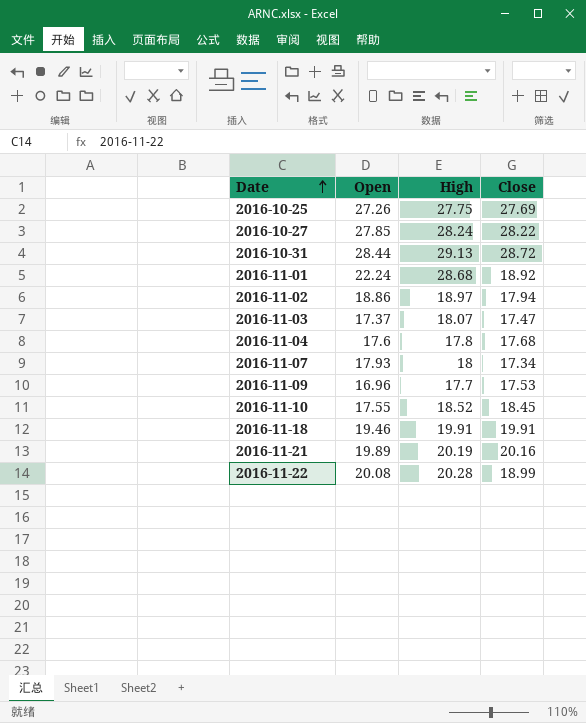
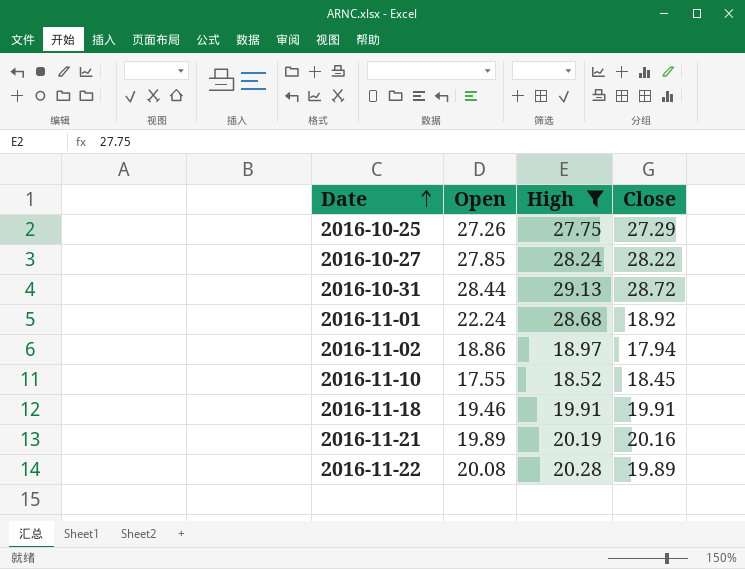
filter: none -> High >= 18.52
2016-10-25 | Close: 27.69 -> 27.29
2016-11-22 | Close: 18.99 -> 19.89

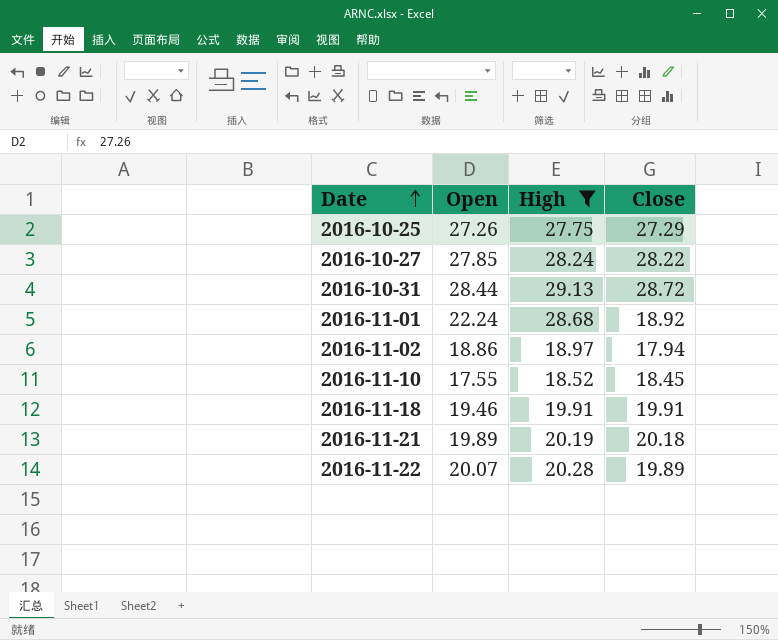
2016-11-21 | Close: 20.16 -> 20.18
2016-11-22 | Open: 20.08 -> 20.07

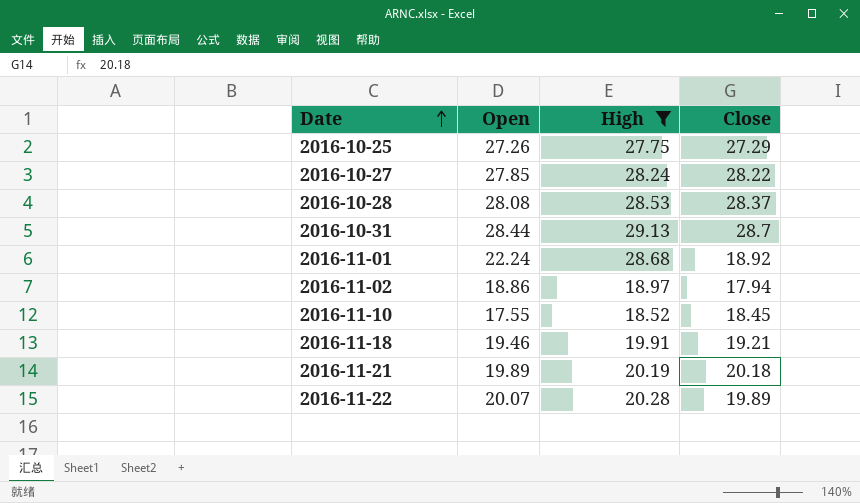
row 2016-10-28: none -> 28.08 | 28.53 | 28.37
2016-10-31 | Close: 28.72 -> 28.7
2016-11-18 | Close: 19.91 -> 19.21

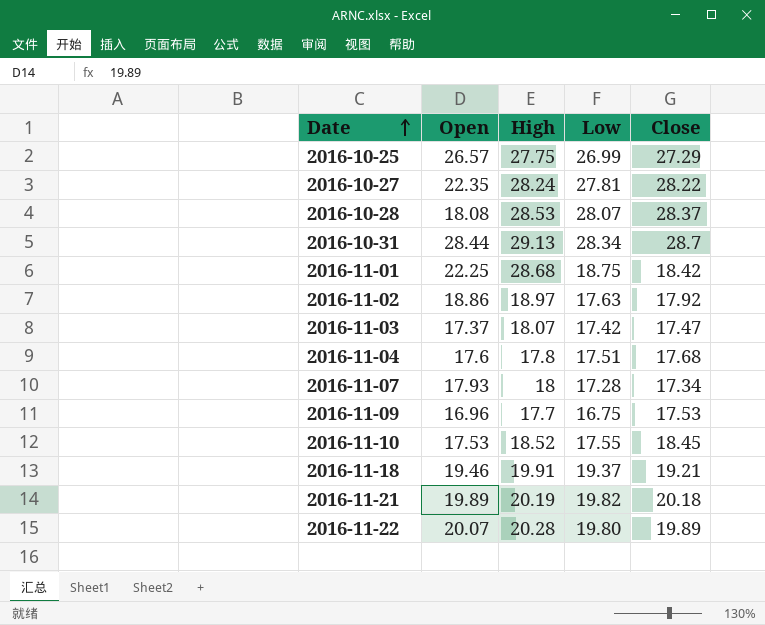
filter: High >= 18.52 -> none
column Low | position: none -> 4
2016-10-25 | Open: 27.26 -> 26.57
2016-10-27 | Open: 27.85 -> 22.35
2016-10-28 | Open: 28.08 -> 18.08
2016-11-01 | Open: 22.24 -> 22.25
2016-11-01 | Close: 18.92 -> 18.42
2016-11-02 | Close: 17.94 -> 17.92
2016-11-10 | Open: 17.55 -> 17.53

